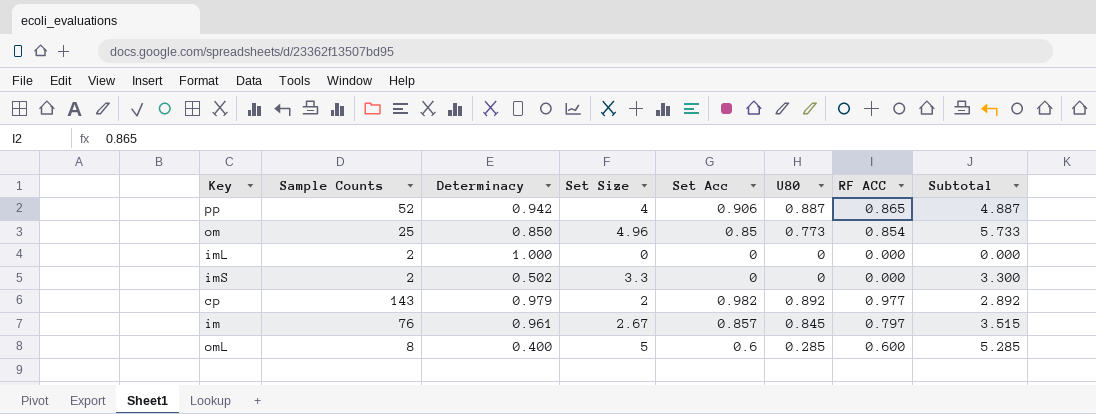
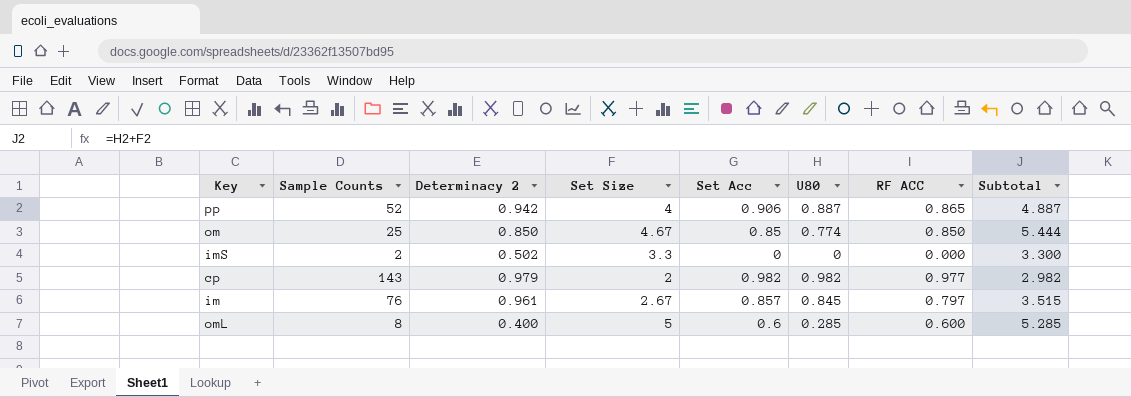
column name: Determinacy -> Determinacy 2
row imL: 2 | 1.000 | 0 | 0 | 0 | 0.000 | 0.000 -> none
om | Set Size: 4.96 -> 4.67
om | U80: 0.773 -> 0.774
om | RF ACC: 0.854 -> 0.850
om | Subtotal: 5.733 -> 5.444
cp | U80: 0.892 -> 0.982
cp | Subtotal: 2.892 -> 2.982

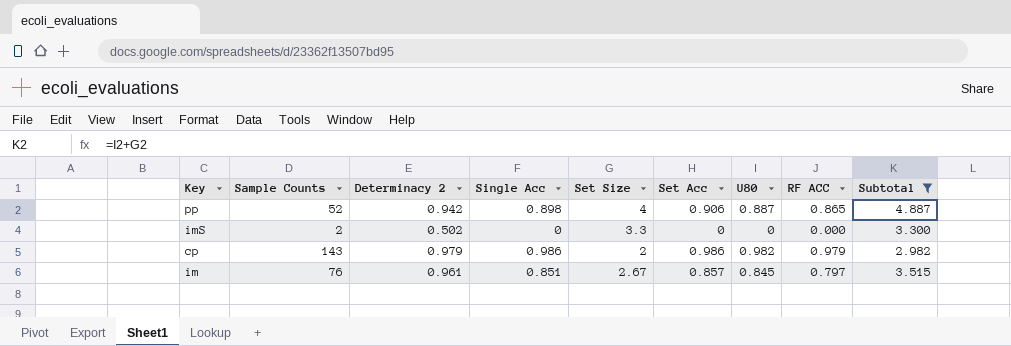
filter: none -> Subtotal <= 4.887
column Single Acc | position: none -> 4
cp | Set Acc: 0.982 -> 0.986
cp | RF ACC: 0.977 -> 0.979

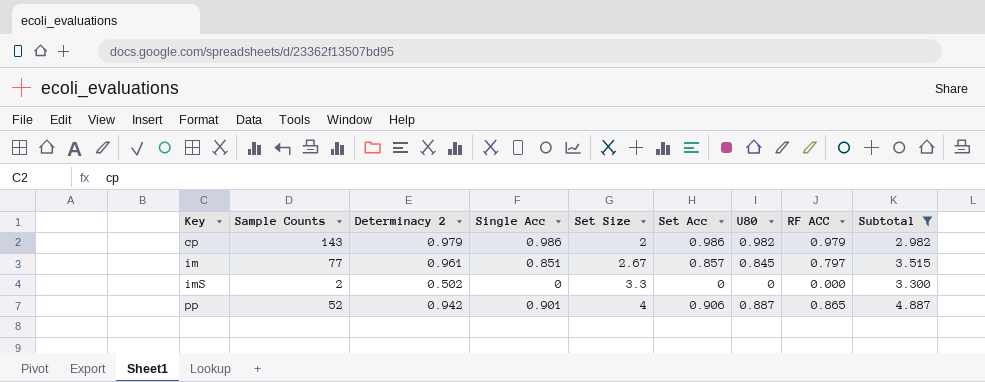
row order: none -> Key ascending
im | Sample Counts: 76 -> 77
pp | Single Acc: 0.898 -> 0.901

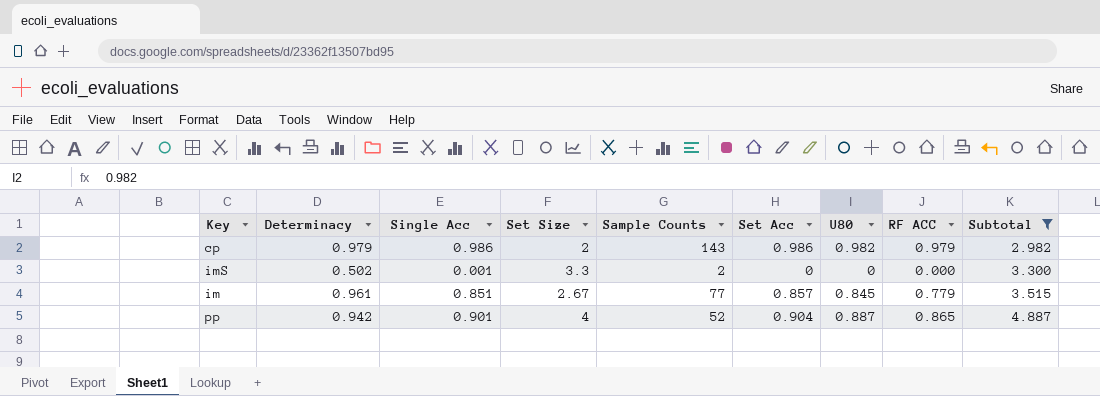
row order: Key ascending -> Subtotal ascending
column name: Determinacy 2 -> Determinacy
column Sample Counts | position: 2 -> 5
imS | Single Acc: 0 -> 0.001
im | RF ACC: 0.797 -> 0.779
pp | Set Acc: 0.906 -> 0.904

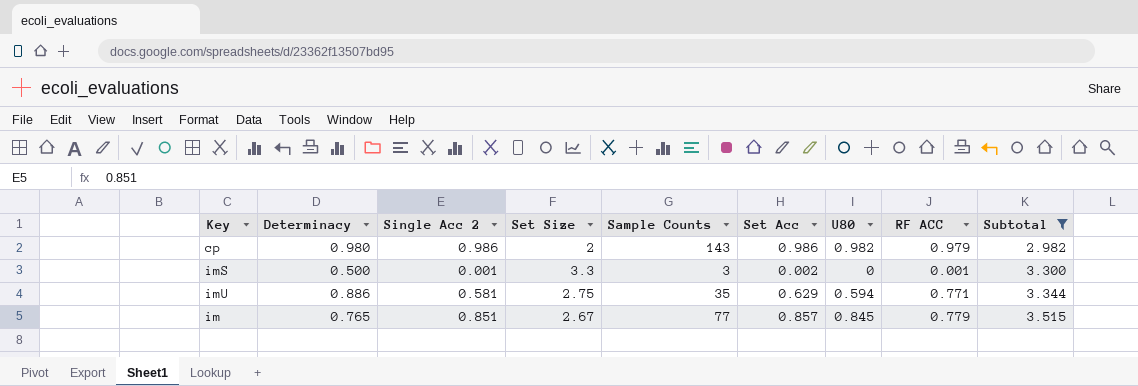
column name: Single Acc -> Single Acc 2
row pp: 0.942 | 0.901 | 4 | 52 | 0.904 | 0.887 | 0.865 | 4.887 -> none
cp | Determinacy: 0.979 -> 0.980
imS | Determinacy: 0.502 -> 0.500
imS | Sample Counts: 2 -> 3
imS | Set Acc: 0 -> 0.002
imS | RF ACC: 0.000 -> 0.001
row imU: none -> 0.886 | 0.581 | 2.75 | 35 | 0.629 | 0.594 | 0.771 | 3.344
im | Determinacy: 0.961 -> 0.765

